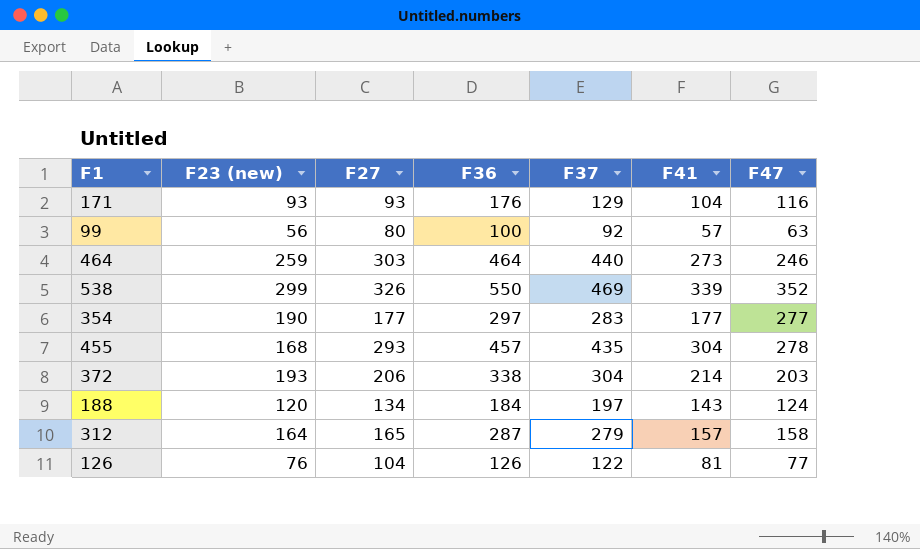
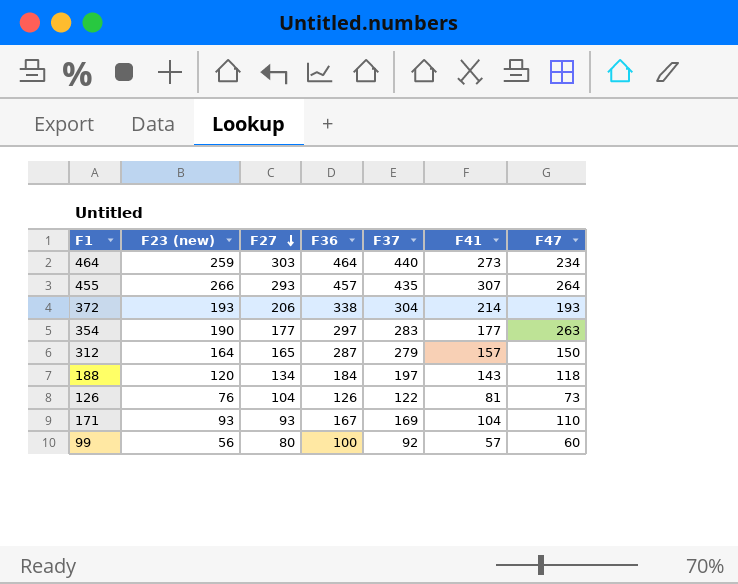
row order: none -> F27 descending
row 538: 299 | 326 | 550 | 469 | 339 | 352 -> none
464 | F47: 246 -> 234
455 | F23 (new): 168 -> 266
455 | F41: 304 -> 307
455 | F47: 278 -> 264
372 | F47: 203 -> 193
354 | F47: 277 -> 263
312 | F47: 158 -> 150
188 | F47: 124 -> 118
126 | F47: 77 -> 73
171 | F36: 176 -> 167
171 | F37: 129 -> 169
171 | F47: 116 -> 110
99 | F47: 63 -> 60

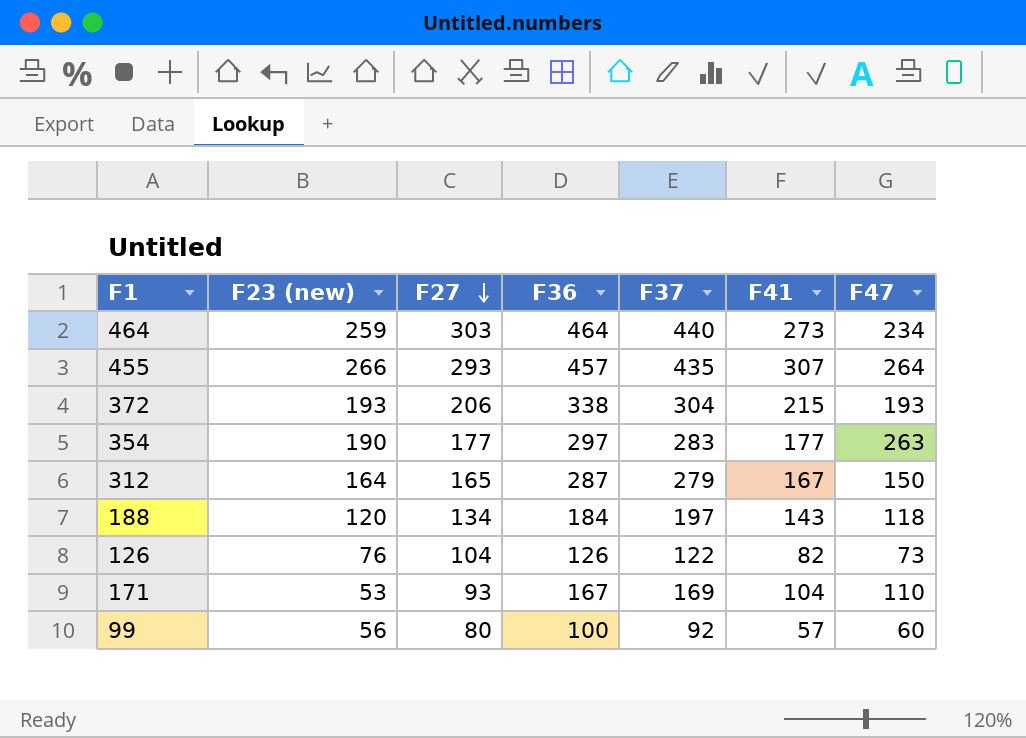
372 | F41: 214 -> 215
312 | F41: 157 -> 167
126 | F41: 81 -> 82
171 | F23 (new): 93 -> 53

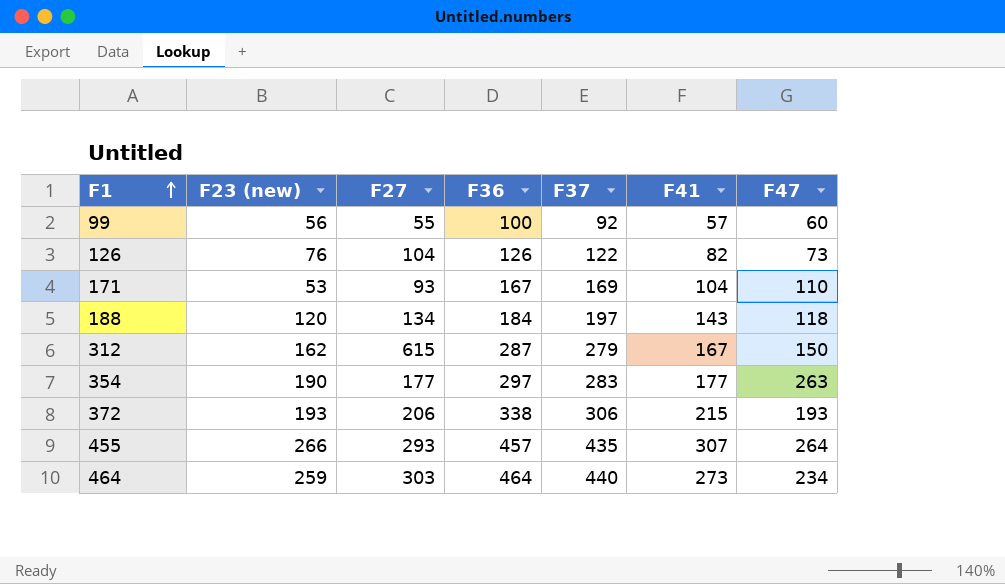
row order: F27 descending -> F1 ascending
99 | F27: 80 -> 55
312 | F23 (new): 164 -> 162
312 | F27: 165 -> 615
372 | F37: 304 -> 306

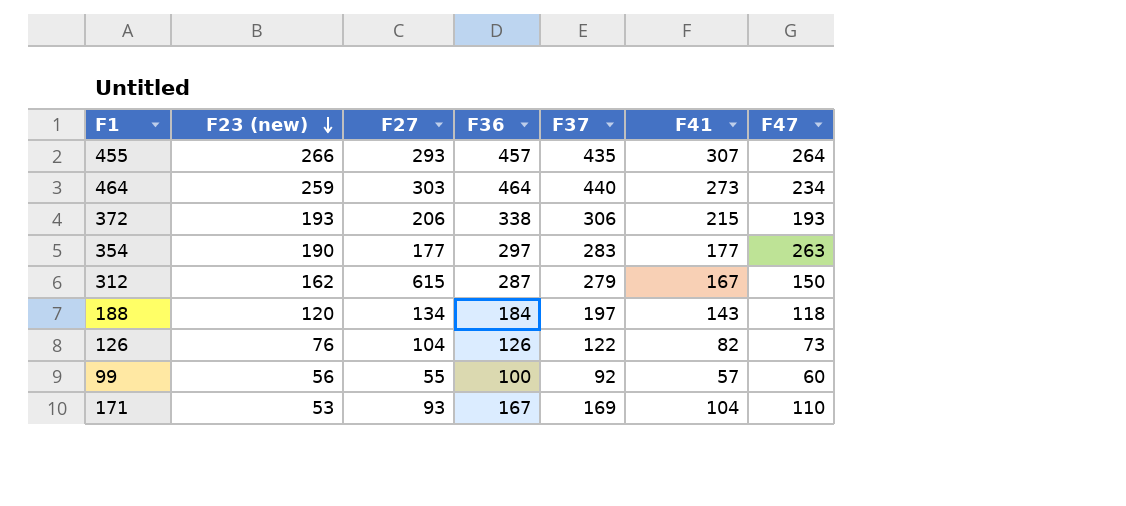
row order: F1 ascending -> F23 (new) descending

